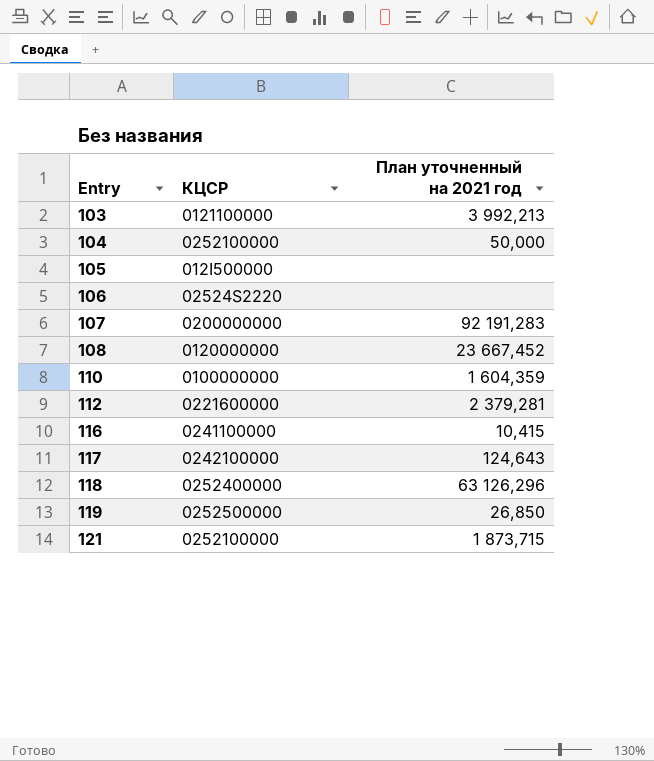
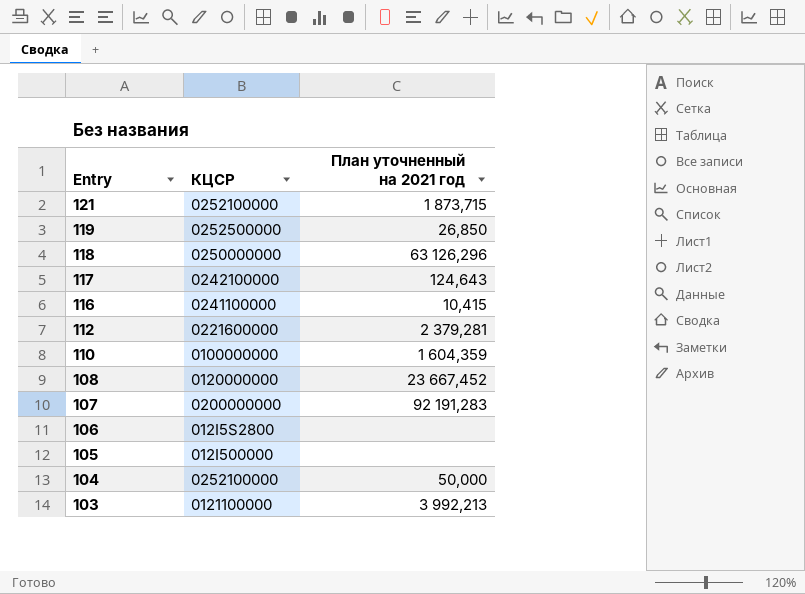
row order: Entry ascending -> Entry descending
118 | КЦСР: 0252400000 -> 0250000000
106 | КЦСР: 02524S2220 -> 012I5S2800

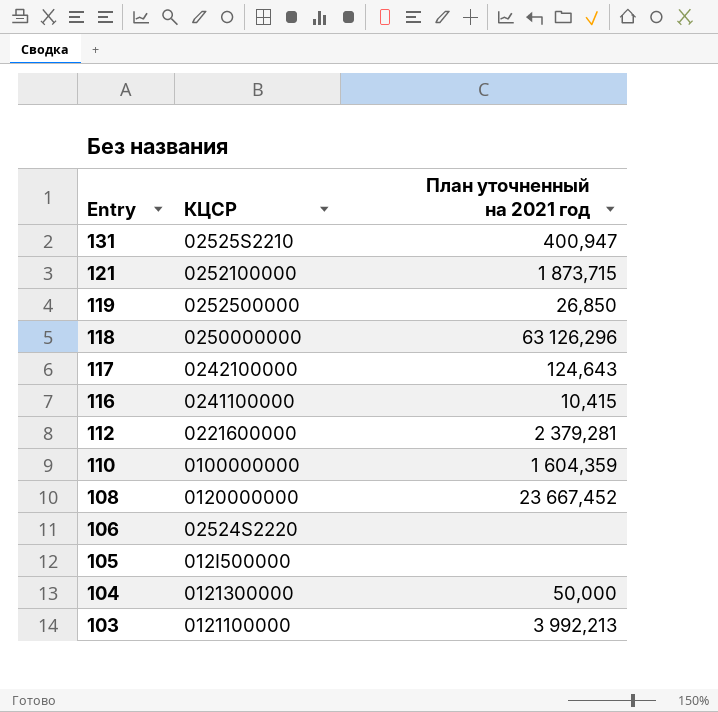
row 107: 0200000000 | 92 191,283 -> none
row 131: none -> 02525S2210 | 400,947
106 | КЦСР: 012I5S2800 -> 02524S2220
104 | КЦСР: 0252100000 -> 0121300000

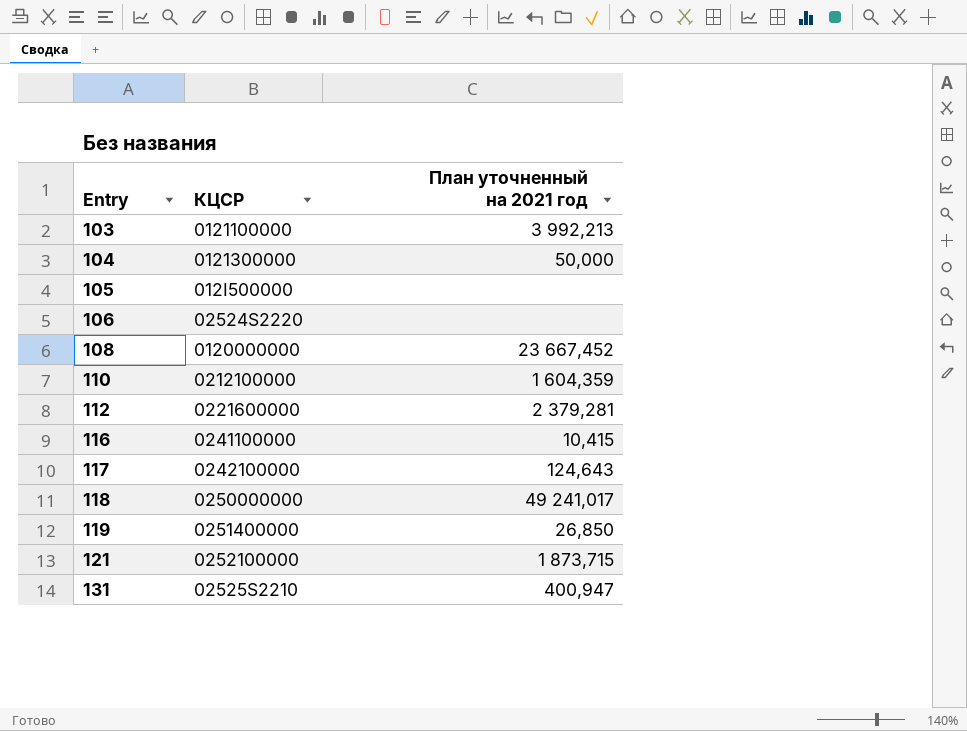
row order: Entry descending -> Entry ascending
110 | КЦСР: 0100000000 -> 0212100000
118 | План уточненный на 2021 год: 63 126,296 -> 49 241,017
119 | КЦСР: 0252500000 -> 0251400000

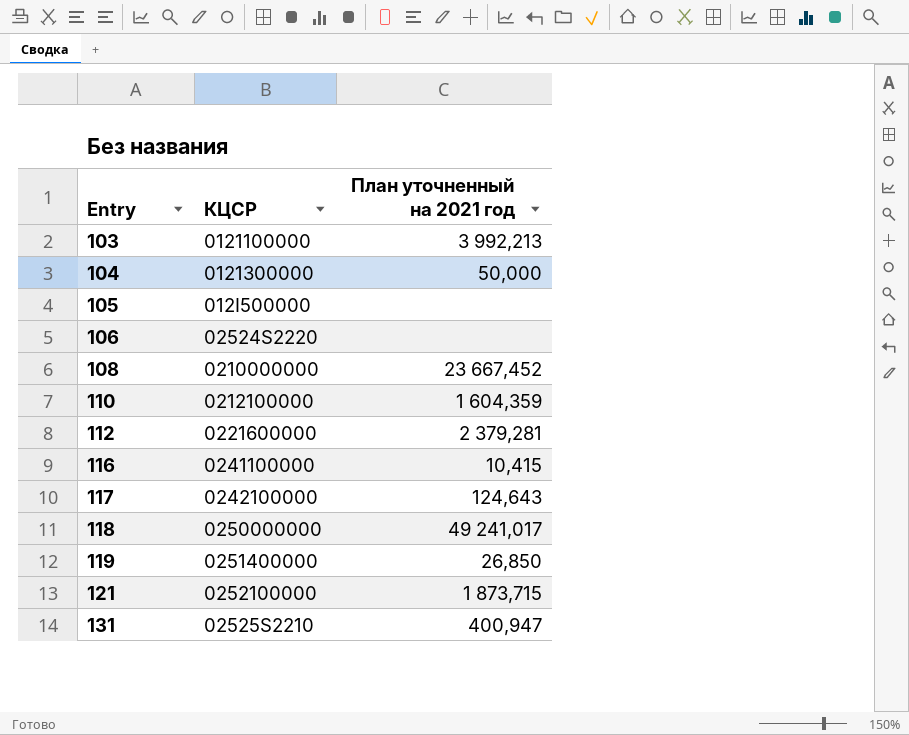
108 | КЦСР: 0120000000 -> 0210000000

